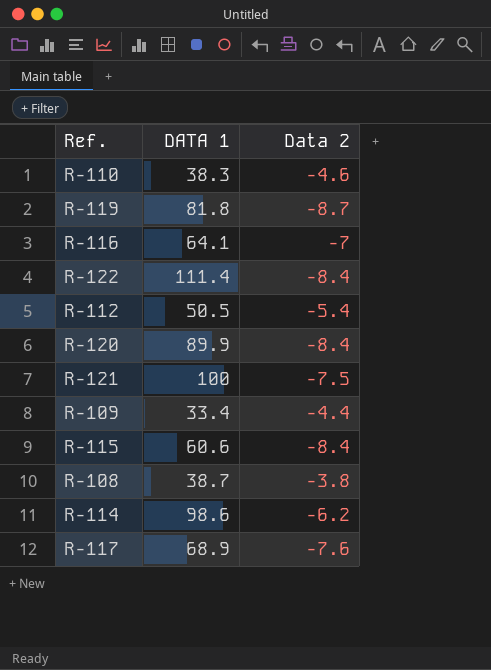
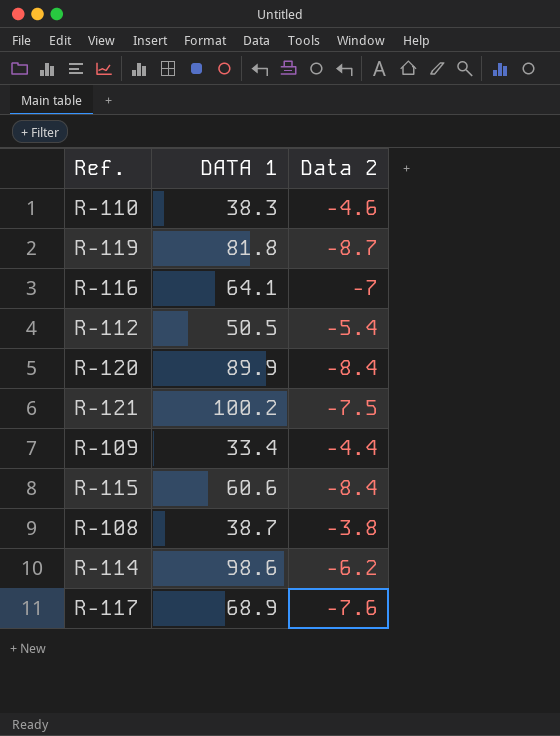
row R-122: 111.4 | -8.4 -> none
R-121 | DATA 1: 100 -> 100.2

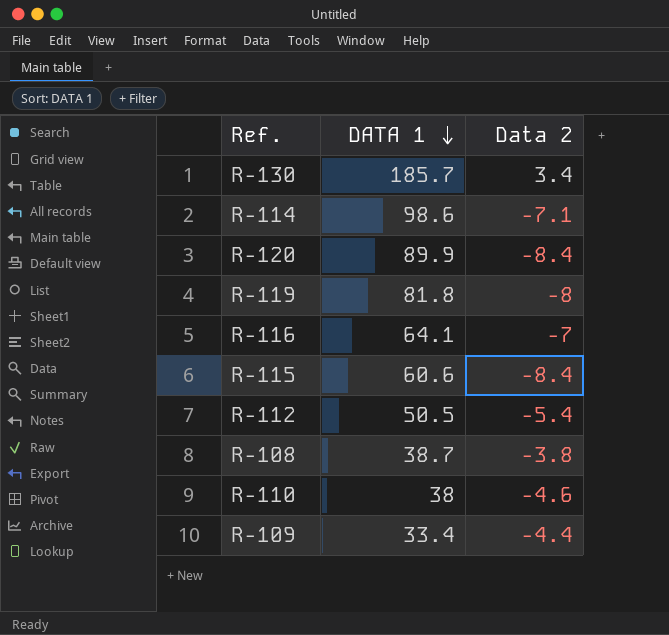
row order: none -> DATA 1 descending
row R-121: 100.2 | -7.5 -> none
row R-117: 68.9 | -7.6 -> none
row R-130: none -> 185.7 | 3.4
R-114 | Data 2: -6.2 -> -7.1
R-119 | Data 2: -8.7 -> -8
R-110 | DATA 1: 38.3 -> 38

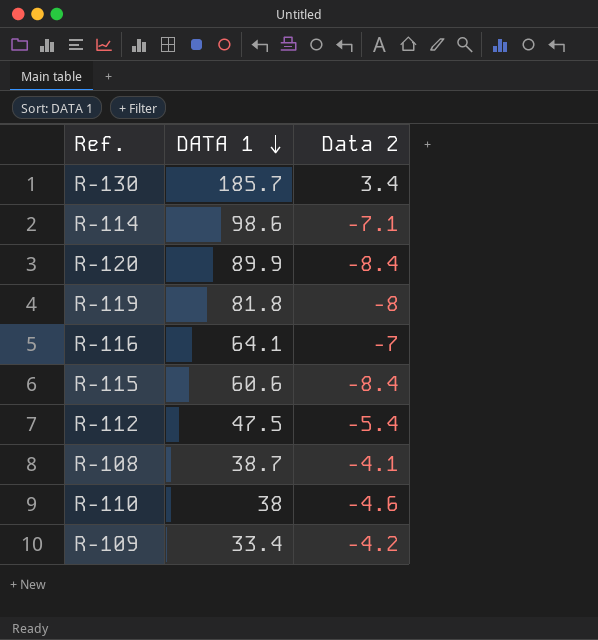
R-112 | DATA 1: 50.5 -> 47.5
R-108 | Data 2: -3.8 -> -4.1
R-109 | Data 2: -4.4 -> -4.2

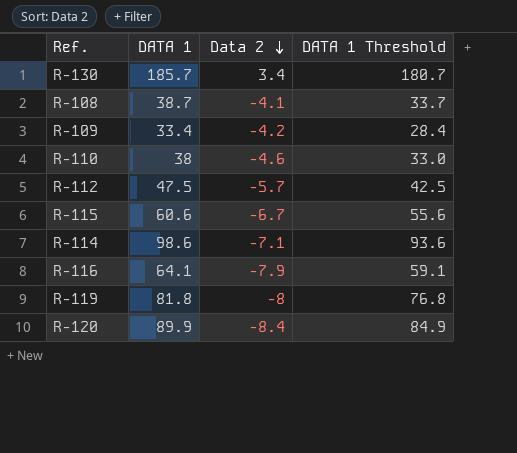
row order: DATA 1 descending -> Data 2 descending
column DATA 1 Threshold | formula: none -> [DATA 1] - 5
R-112 | Data 2: -5.4 -> -5.7
R-115 | Data 2: -8.4 -> -6.7
R-116 | Data 2: -7 -> -7.9

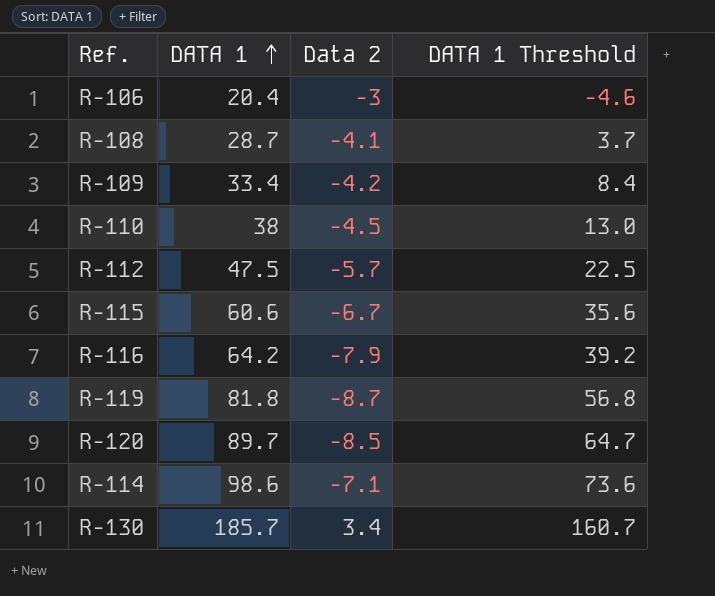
row order: Data 2 descending -> DATA 1 ascending
column DATA 1 Threshold | formula: [DATA 1] - 5 -> [DATA 1] - 25
row R-106: none -> 20.4 | -3 | -4.6
R-108 | DATA 1: 38.7 -> 28.7
R-110 | Data 2: -4.6 -> -4.5
R-116 | DATA 1: 64.1 -> 64.2
R-119 | Data 2: -8 -> -8.7
R-120 | DATA 1: 89.9 -> 89.7
R-120 | Data 2: -8.4 -> -8.5

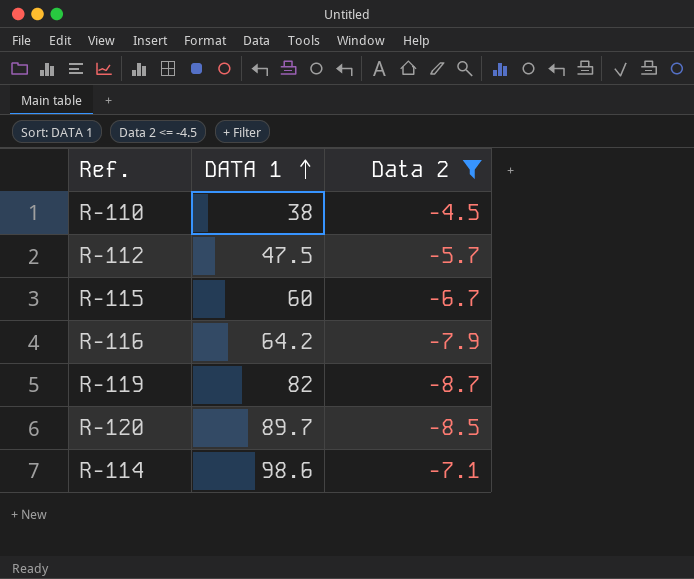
filter: none -> Data 2 <= -4.5
column DATA 1 Threshold | formula: [DATA 1] - 25 -> none
R-115 | DATA 1: 60.6 -> 60
R-119 | DATA 1: 81.8 -> 82

